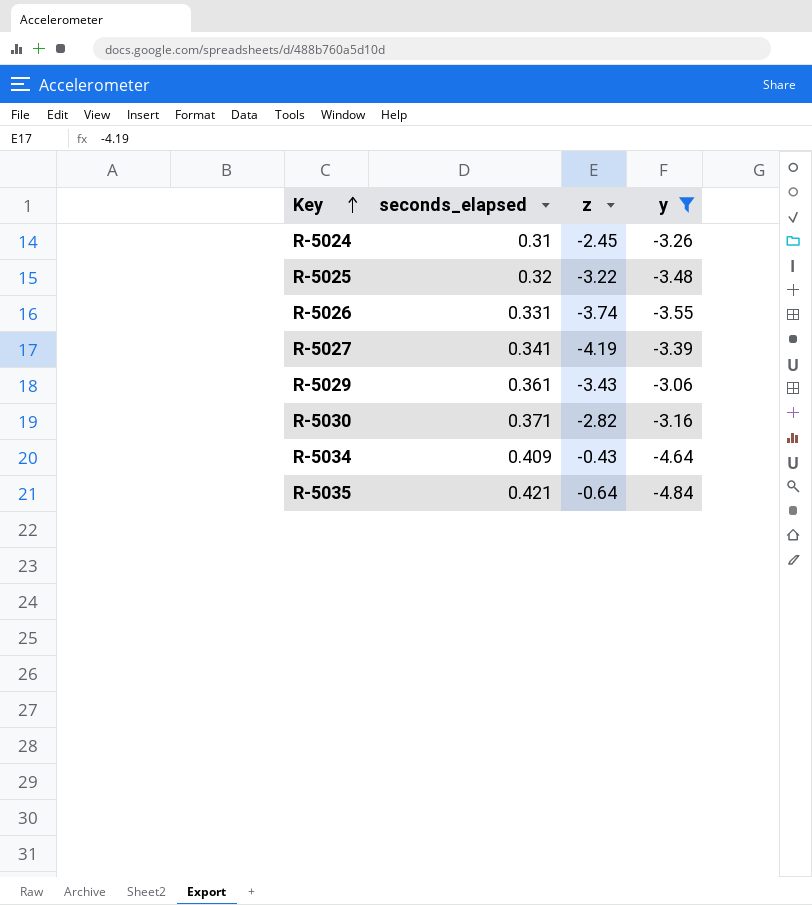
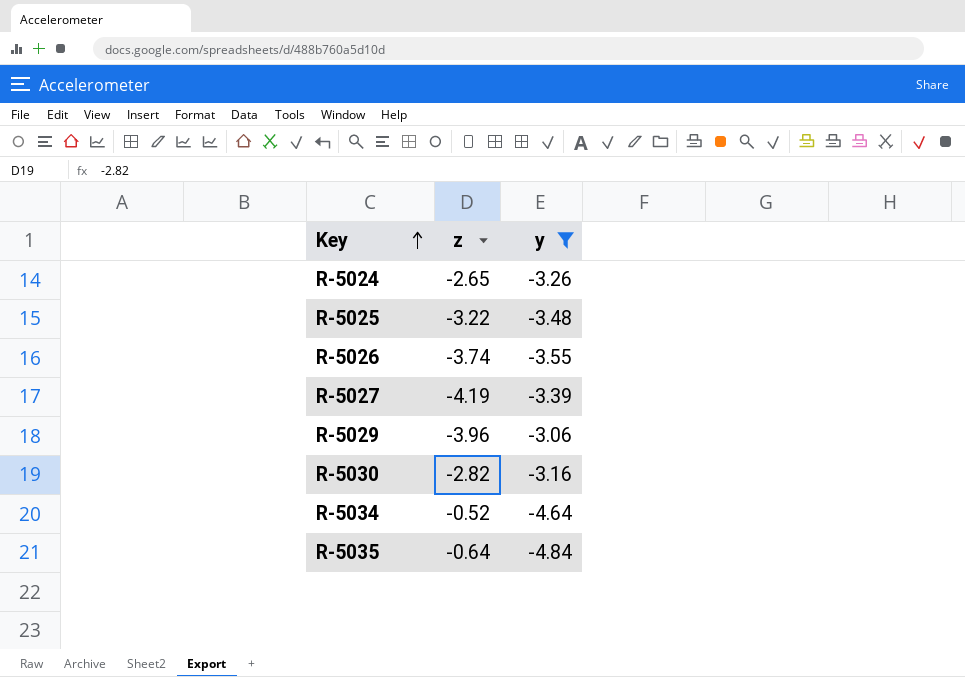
column seconds_elapsed | position: 2 -> none
R-5024 | z: -2.45 -> -2.65
R-5029 | z: -3.43 -> -3.96
R-5034 | z: -0.43 -> -0.52

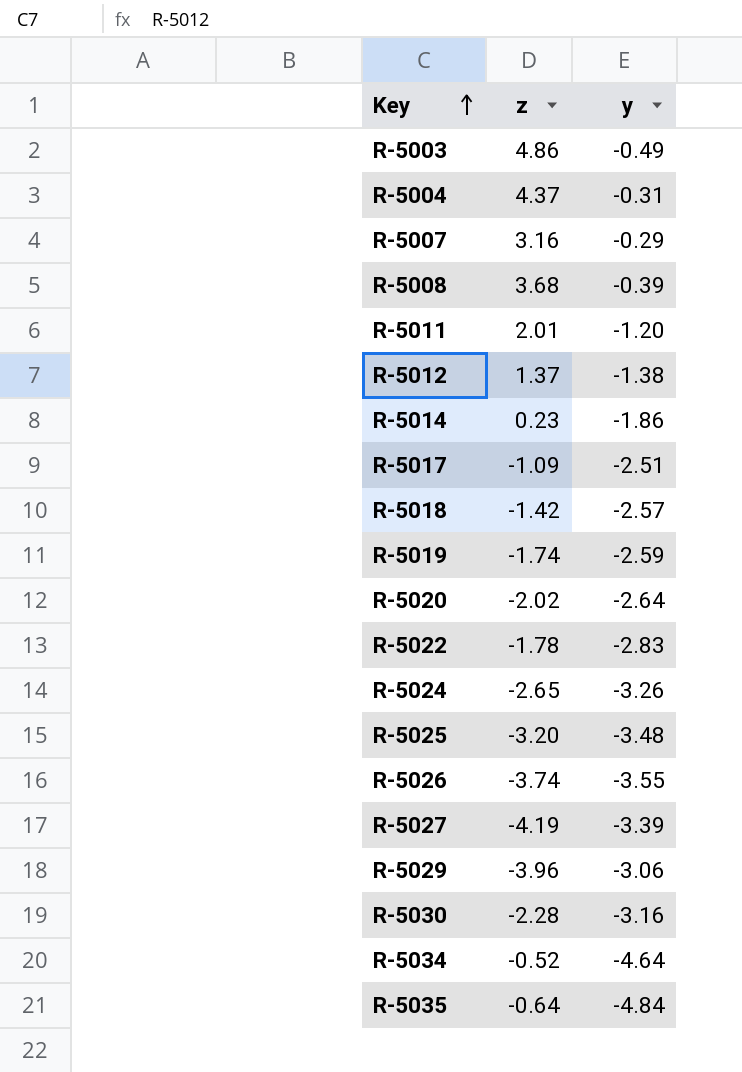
filter: y <= -3.06 -> none
R-5025 | z: -3.22 -> -3.20
R-5030 | z: -2.82 -> -2.28

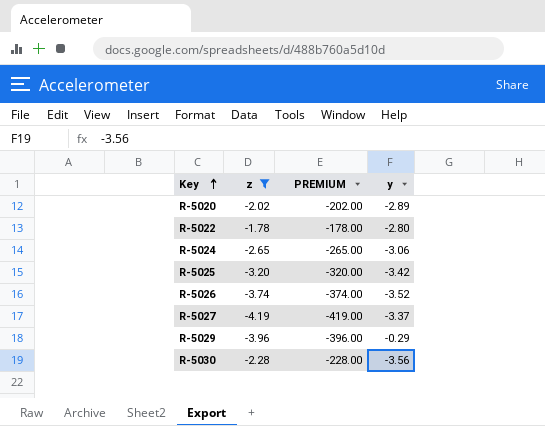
filter: none -> z <= -1.78
column PREMIUM | formula: none -> [z] * 100
R-5020 | y: -2.64 -> -2.89
R-5022 | y: -2.83 -> -2.80
R-5024 | y: -3.26 -> -3.06
R-5025 | y: -3.48 -> -3.42
R-5026 | y: -3.55 -> -3.52
R-5027 | y: -3.39 -> -3.37
R-5029 | y: -3.06 -> -0.29
R-5030 | y: -3.16 -> -3.56

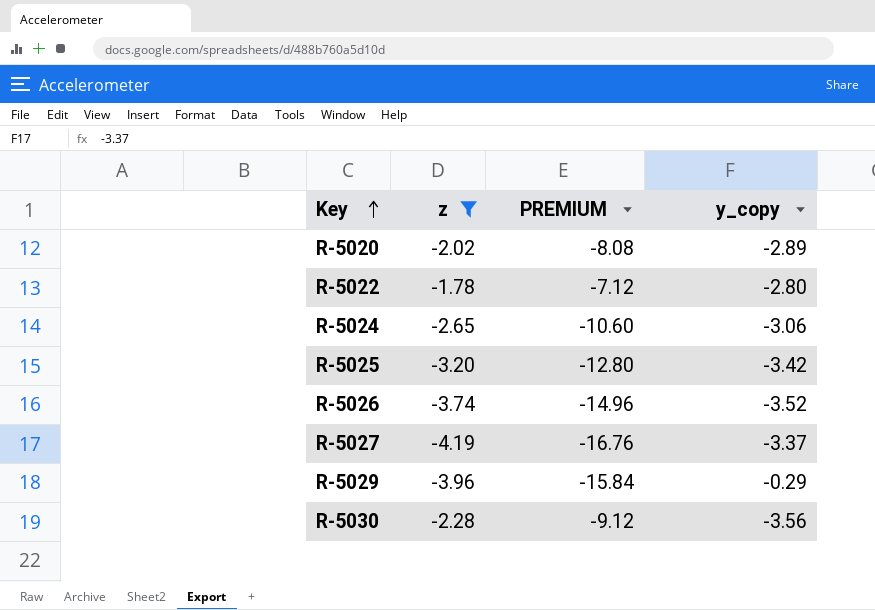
column PREMIUM | formula: [z] * 100 -> [z] * 4
column name: y -> y_copy

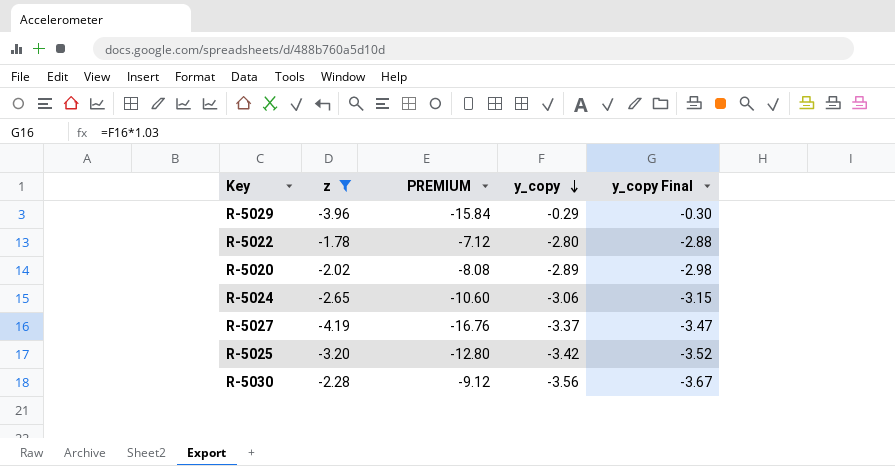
row order: Key ascending -> y_copy descending
column y_copy Final | formula: none -> [y_copy] * 1.03
row R-5026: -3.74 | -14.96 | -3.52 -> none

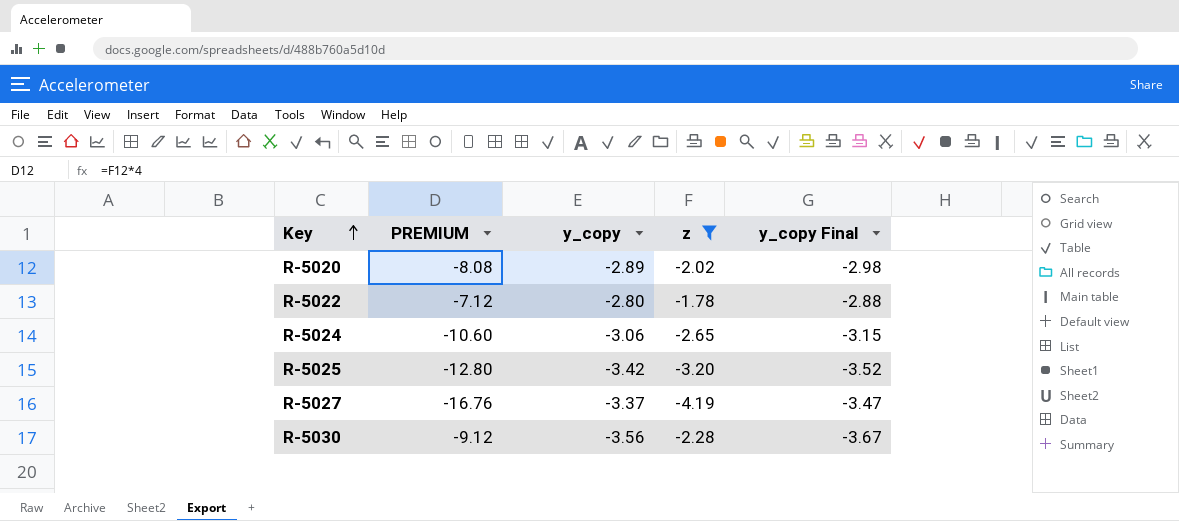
row order: y_copy descending -> Key ascending
column z | position: 2 -> 4
row R-5029: -3.96 | -15.84 | -0.29 | -0.30 -> none

